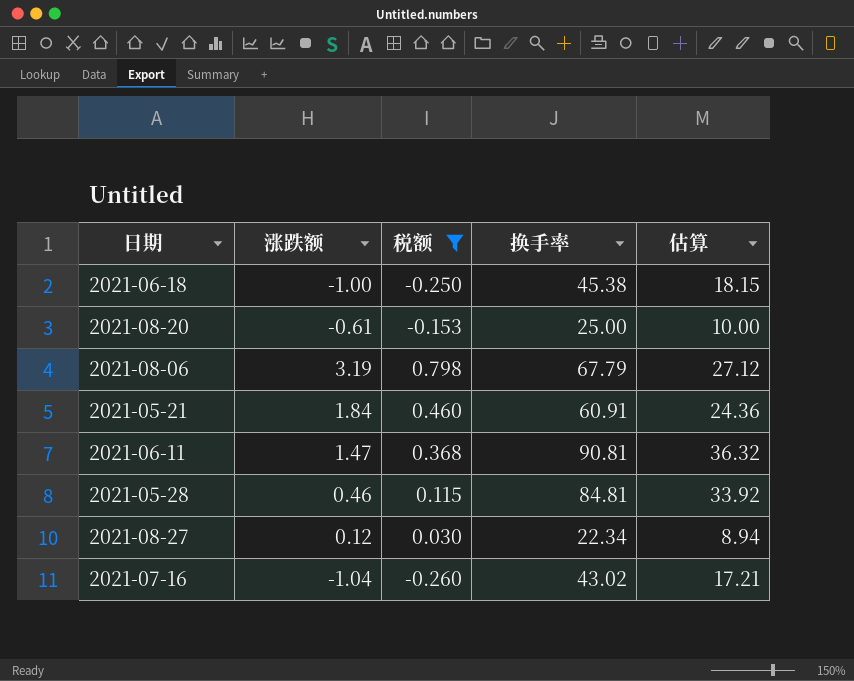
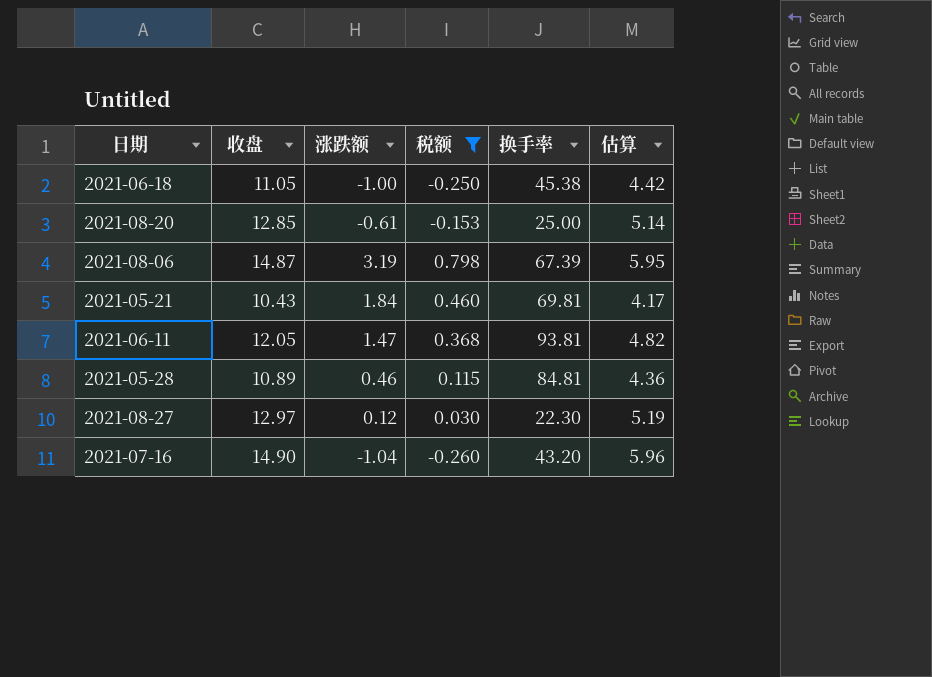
column 收盘 | position: none -> 2
column 估算 | formula: [换手率] * 0.4 -> [收盘] * 0.4
2021-08-06 | 换手率: 67.79 -> 67.39
2021-05-21 | 换手率: 60.91 -> 69.81
2021-06-11 | 换手率: 90.81 -> 93.81
2021-08-27 | 换手率: 22.34 -> 22.30
2021-07-16 | 换手率: 43.02 -> 43.20

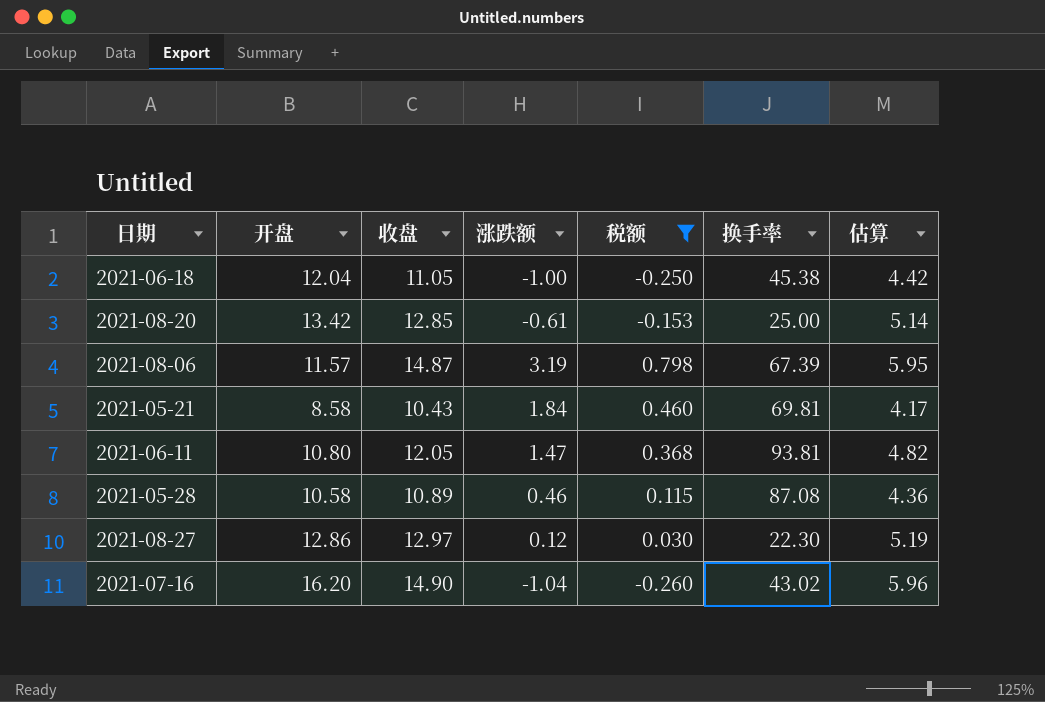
column 开盘 | position: none -> 2
2021-05-28 | 换手率: 84.81 -> 87.08
2021-07-16 | 换手率: 43.20 -> 43.02

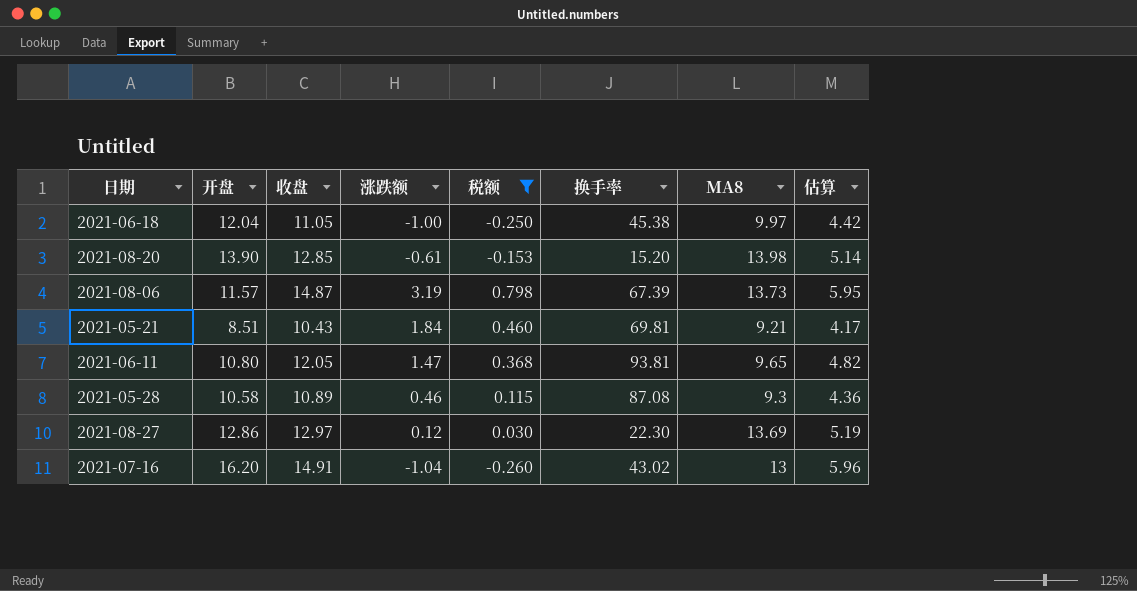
column MA8 | position: none -> 7
2021-08-20 | 开盘: 13.42 -> 13.90
2021-08-20 | 换手率: 25.00 -> 15.20
2021-05-21 | 开盘: 8.58 -> 8.51
2021-07-16 | 收盘: 14.90 -> 14.91

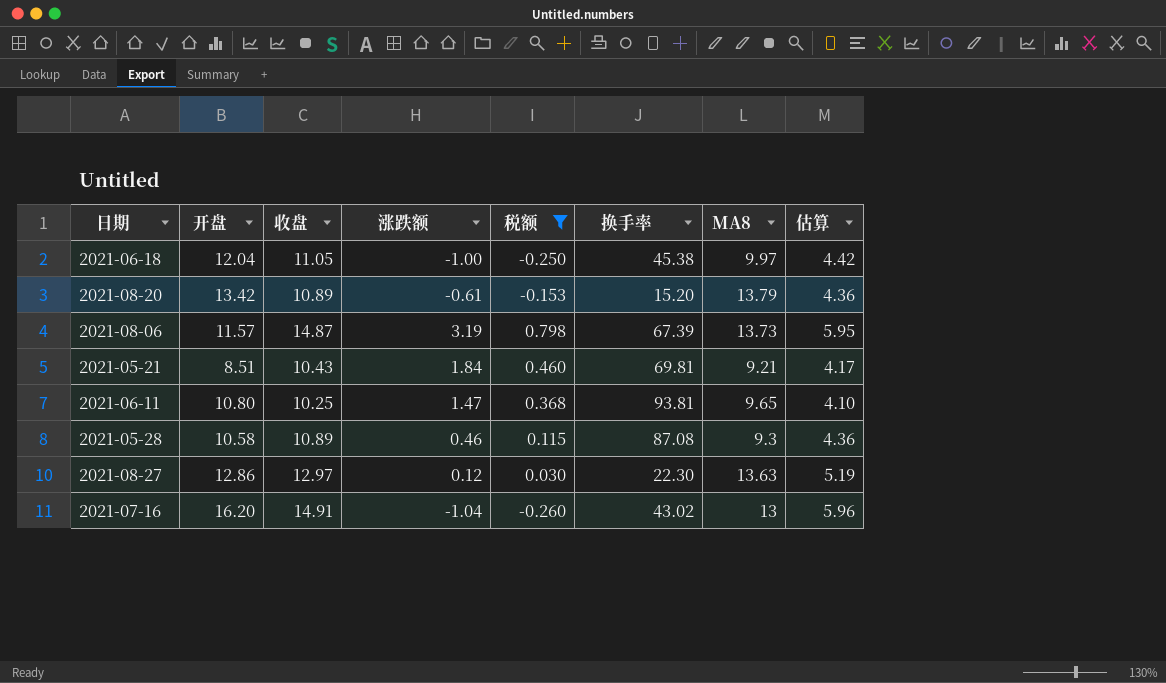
2021-08-20 | 开盘: 13.90 -> 13.42
2021-08-20 | 收盘: 12.85 -> 10.89
2021-08-20 | MA8: 13.98 -> 13.79
2021-08-20 | 估算: 5.14 -> 4.36
2021-06-11 | 收盘: 12.05 -> 10.25
2021-06-11 | 估算: 4.82 -> 4.10
2021-08-27 | MA8: 13.69 -> 13.63

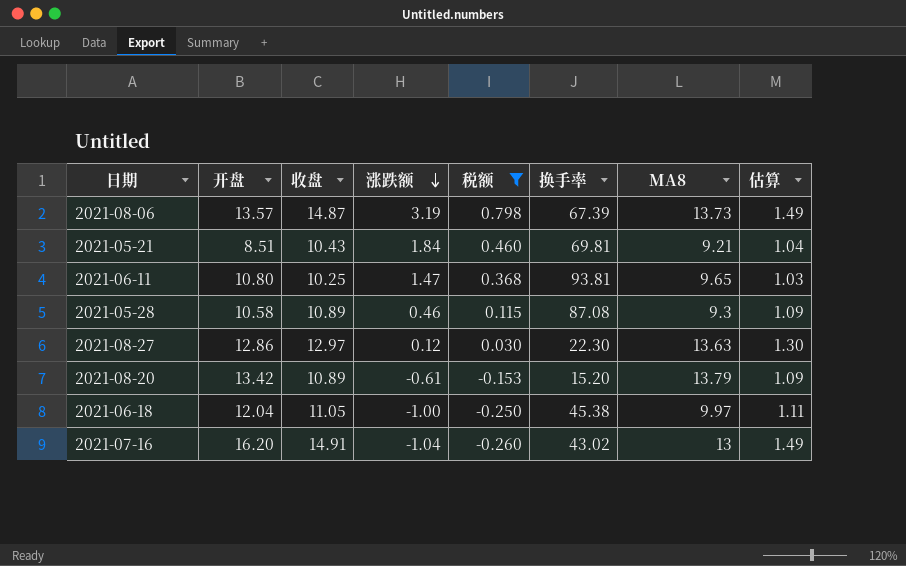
row order: none -> 涨跌额 descending
column 估算 | formula: [收盘] * 0.4 -> [收盘] * 0.1
2021-08-06 | 开盘: 11.57 -> 13.57

